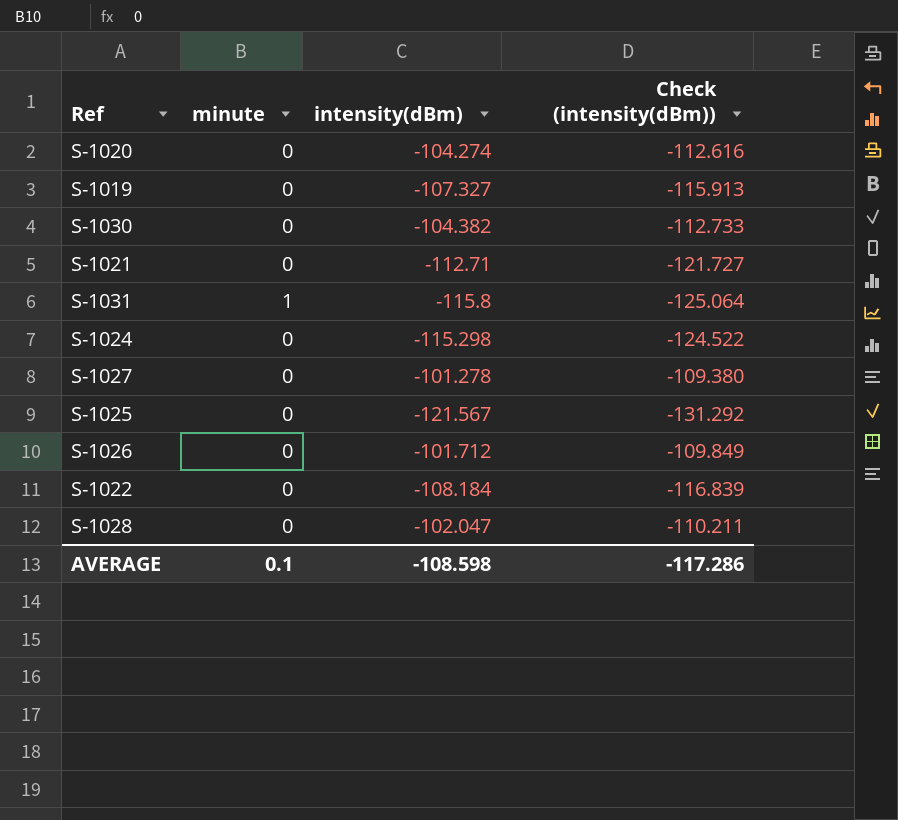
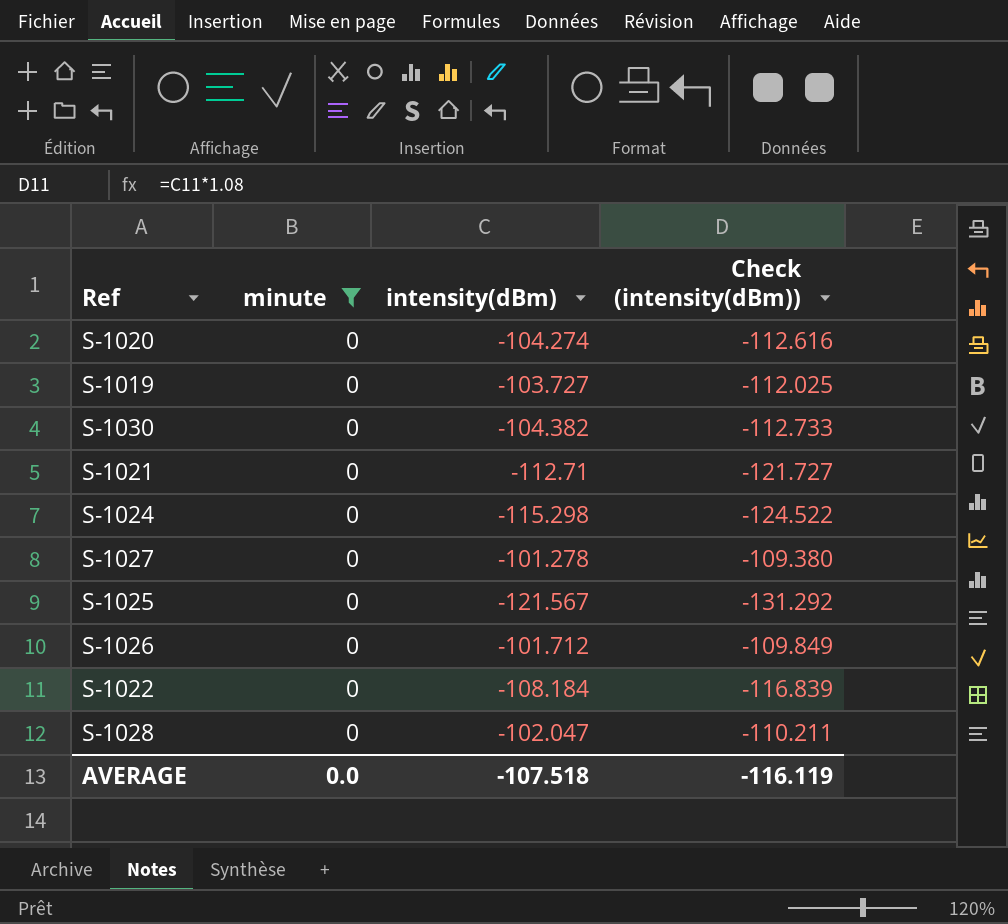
filter: none -> minute = 0
S-1019 | intensity(dBm): -107.327 -> -103.727
S-1019 | Check (intensity(dBm)): -115.913 -> -112.025
AVERAGE | minute: 0.1 -> 0.0
AVERAGE | intensity(dBm): -108.598 -> -107.518
AVERAGE | Check (intensity(dBm)): -117.286 -> -116.119

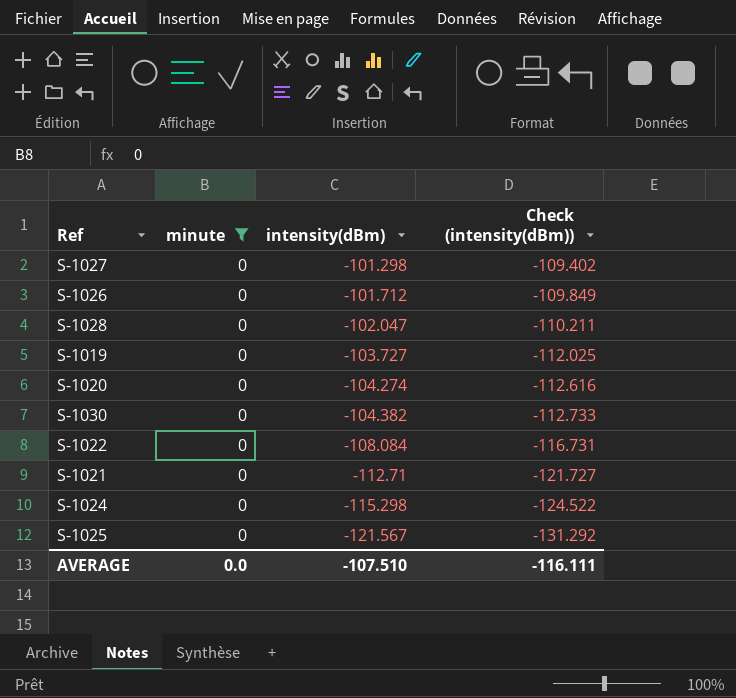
row order: none -> intensity(dBm) descending
S-1027 | intensity(dBm): -101.278 -> -101.298
S-1027 | Check (intensity(dBm)): -109.380 -> -109.402
S-1022 | intensity(dBm): -108.184 -> -108.084
S-1022 | Check (intensity(dBm)): -116.839 -> -116.731
AVERAGE | intensity(dBm): -107.518 -> -107.510
AVERAGE | Check (intensity(dBm)): -116.119 -> -116.111

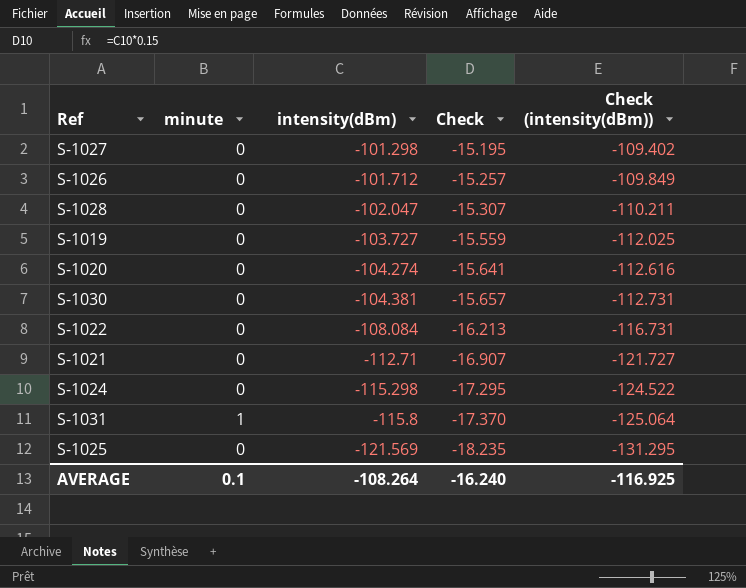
filter: minute = 0 -> none
column Check | formula: none -> [intensity(dBm)] * 0.15
S-1030 | intensity(dBm): -104.382 -> -104.381
S-1030 | Check (intensity(dBm)): -112.733 -> -112.731
S-1025 | intensity(dBm): -121.567 -> -121.569
S-1025 | Check (intensity(dBm)): -131.292 -> -131.295
AVERAGE | minute: 0.0 -> 0.1
AVERAGE | intensity(dBm): -107.510 -> -108.264
AVERAGE | Check (intensity(dBm)): -116.111 -> -116.925

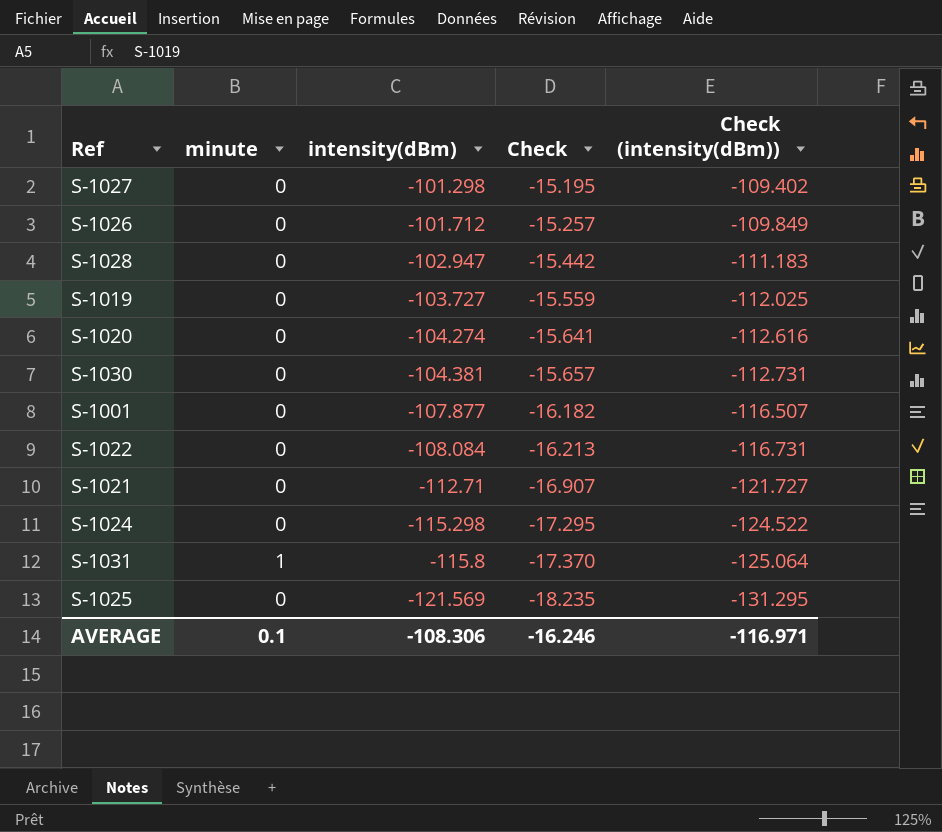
S-1028 | intensity(dBm): -102.047 -> -102.947
S-1028 | Check: -15.307 -> -15.442
S-1028 | Check (intensity(dBm)): -110.211 -> -111.183
row S-1001: none -> 0 | -107.877 | -16.182 | -116.507
AVERAGE | intensity(dBm): -108.264 -> -108.306
AVERAGE | Check: -16.240 -> -16.246
AVERAGE | Check (intensity(dBm)): -116.925 -> -116.971

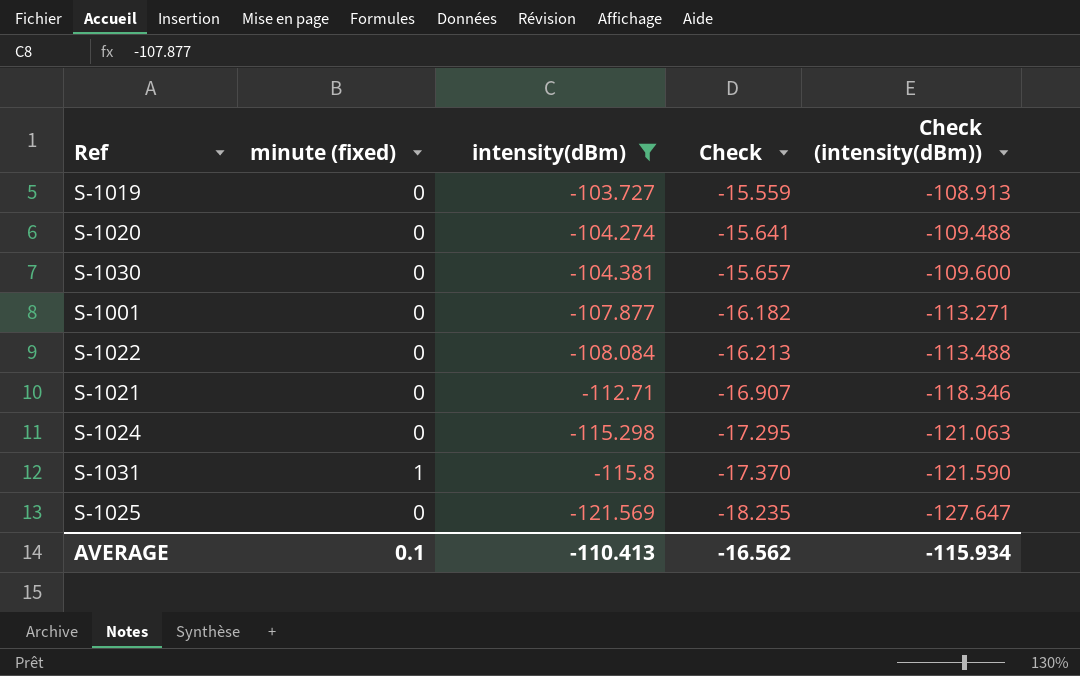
filter: none -> intensity(dBm) <= -103.727
column name: minute -> minute (fixed)
column Check (intensity(dBm)) | formula: [intensity(dBm)] * 1.08 -> [intensity(dBm)] * 1.05
AVERAGE | intensity(dBm): -108.306 -> -110.413
AVERAGE | Check: -16.246 -> -16.562
AVERAGE | Check (intensity(dBm)): -116.971 -> -115.934

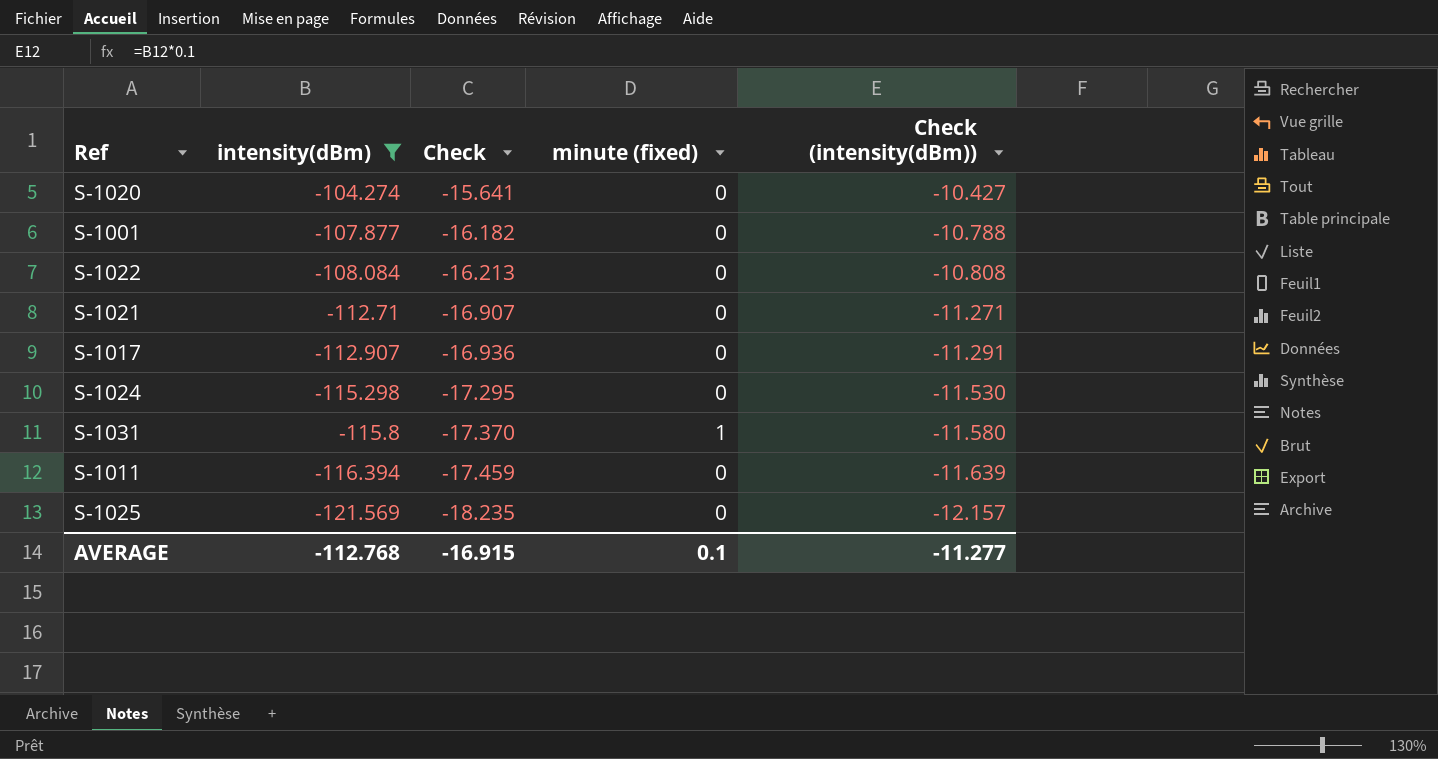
column minute (fixed) | position: 2 -> 4
column Check (intensity(dBm)) | formula: [intensity(dBm)] * 1.05 -> [intensity(dBm)] * 0.1
row S-1019: 0 | -103.727 | -15.559 | -108.913 -> none
row S-1030: 0 | -104.381 | -15.657 | -109.600 -> none
row S-1017: none -> -112.907 | -16.936 | 0 | -11.291
row S-1011: none -> -116.394 | -17.459 | 0 | -11.639
AVERAGE | intensity(dBm): -110.413 -> -112.768
AVERAGE | Check: -16.562 -> -16.915
AVERAGE | Check (intensity(dBm)): -115.934 -> -11.277

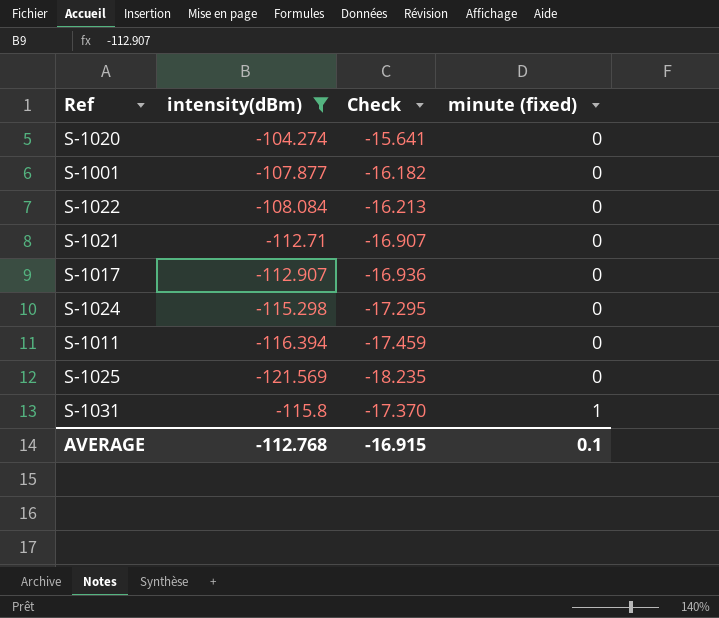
row order: intensity(dBm) descending -> minute (fixed) ascending
column Check (intensity(dBm)) | formula: [intensity(dBm)] * 0.1 -> none

